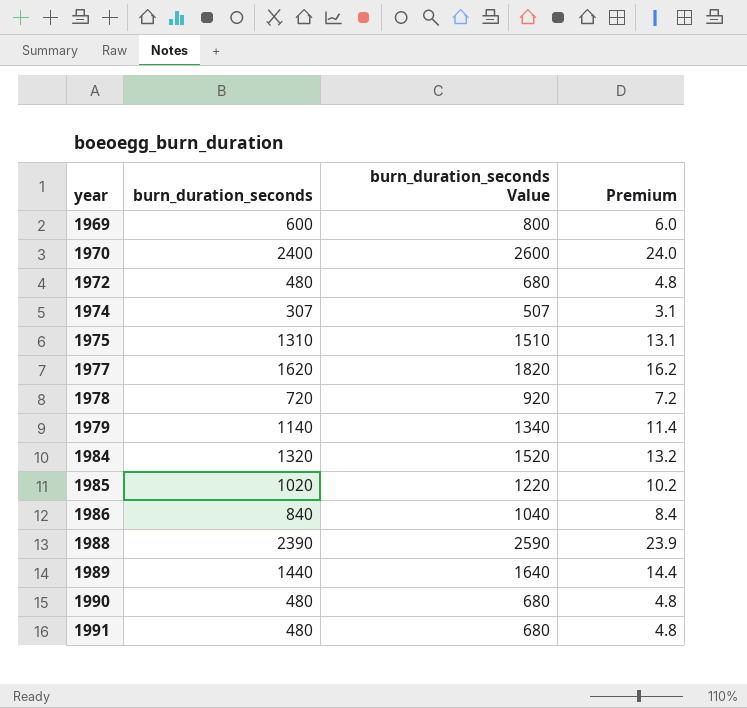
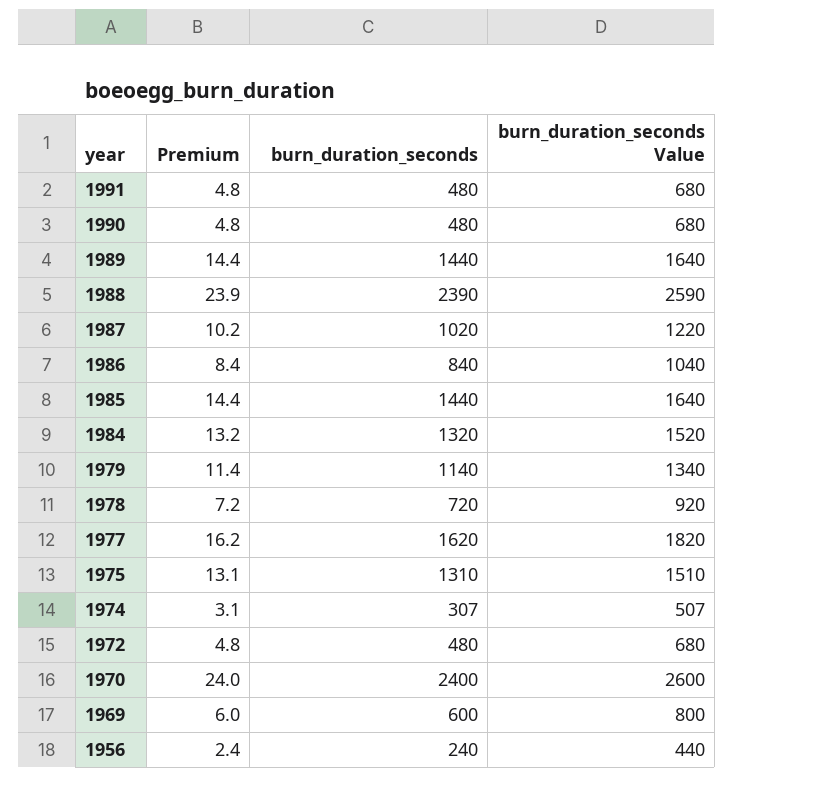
row order: year ascending -> year descending
column Premium | position: 4 -> 2
row 1987: none -> 10.2 | 1020 | 1220
1985 | Premium: 10.2 -> 14.4
1985 | burn_duration_seconds: 1020 -> 1440
1985 | burn_duration_seconds Value: 1220 -> 1640
row 1956: none -> 2.4 | 240 | 440

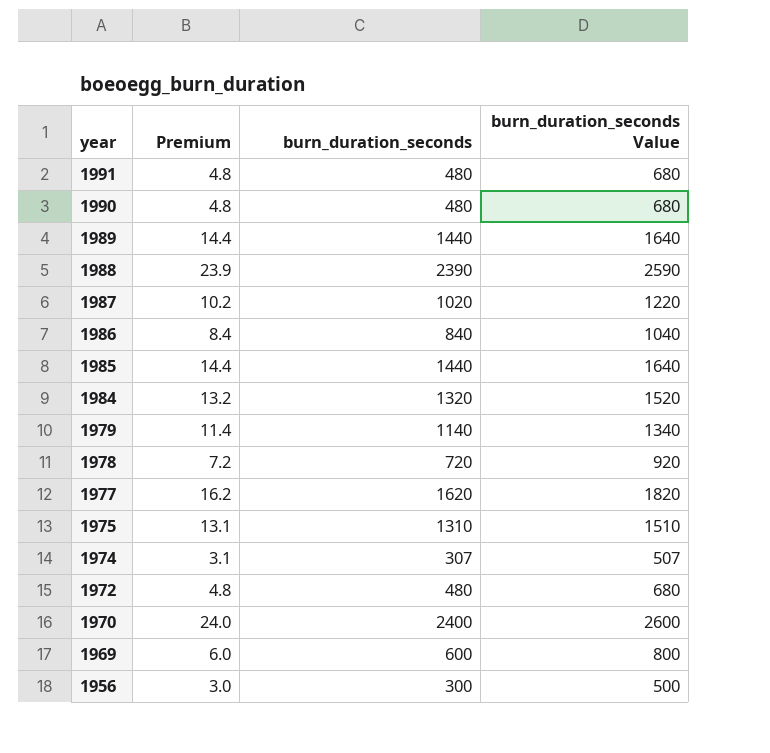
1956 | Premium: 2.4 -> 3.0
1956 | burn_duration_seconds: 240 -> 300
1956 | burn_duration_seconds Value: 440 -> 500

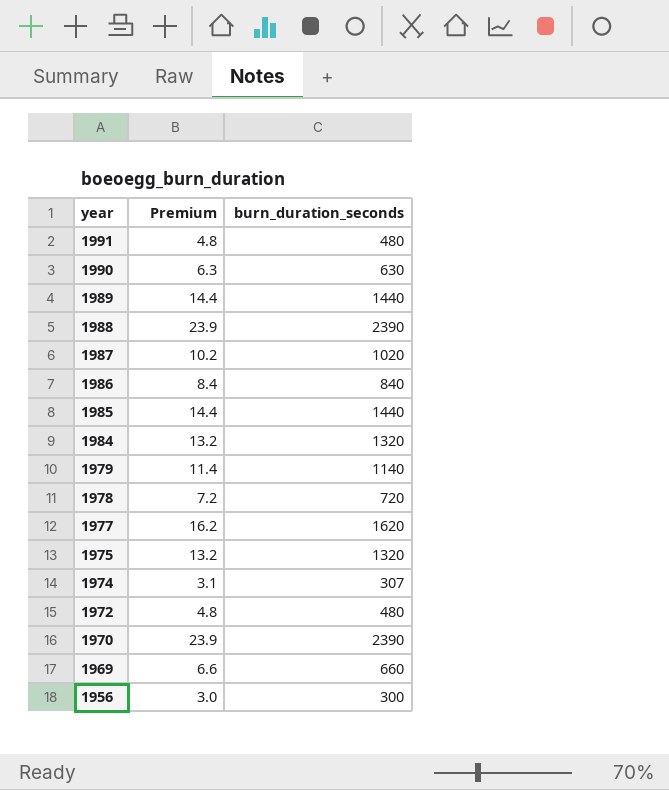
column burn_duration_seconds Value | formula: [burn_duration_seconds] + 200 -> none
1990 | Premium: 4.8 -> 6.3
1990 | burn_duration_seconds: 480 -> 630
1975 | Premium: 13.1 -> 13.2
1975 | burn_duration_seconds: 1310 -> 1320
1970 | Premium: 24.0 -> 23.9
1970 | burn_duration_seconds: 2400 -> 2390
1969 | Premium: 6.0 -> 6.6
1969 | burn_duration_seconds: 600 -> 660

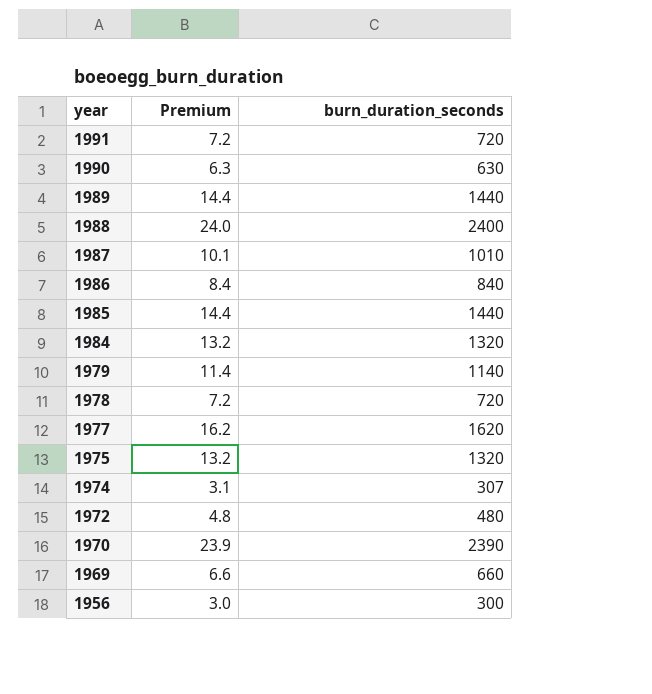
1991 | Premium: 4.8 -> 7.2
1991 | burn_duration_seconds: 480 -> 720
1988 | Premium: 23.9 -> 24.0
1988 | burn_duration_seconds: 2390 -> 2400
1987 | Premium: 10.2 -> 10.1
1987 | burn_duration_seconds: 1020 -> 1010

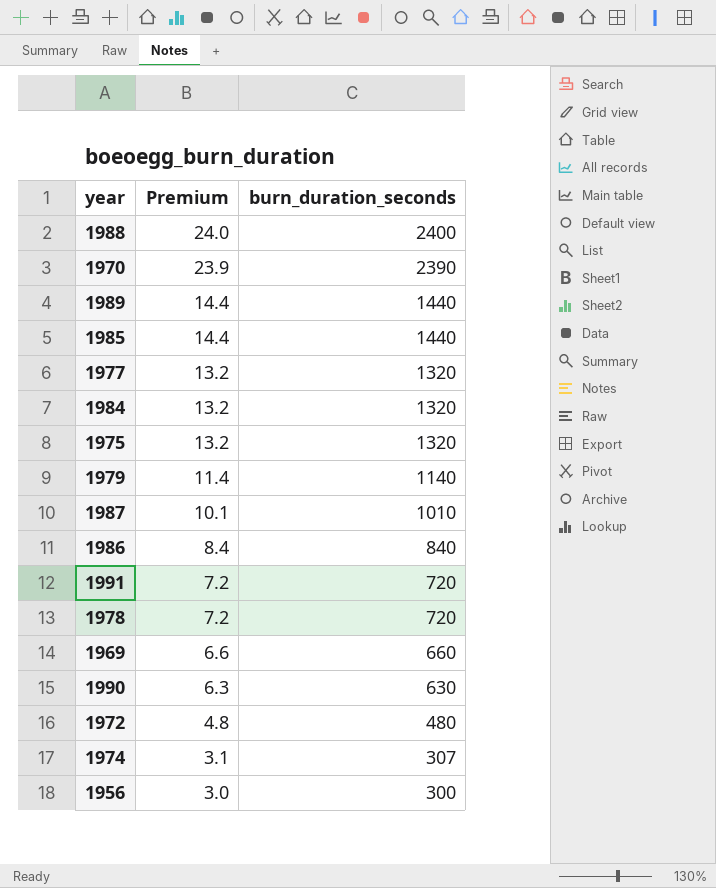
row order: year descending -> Premium descending
1977 | Premium: 16.2 -> 13.2
1977 | burn_duration_seconds: 1620 -> 1320

